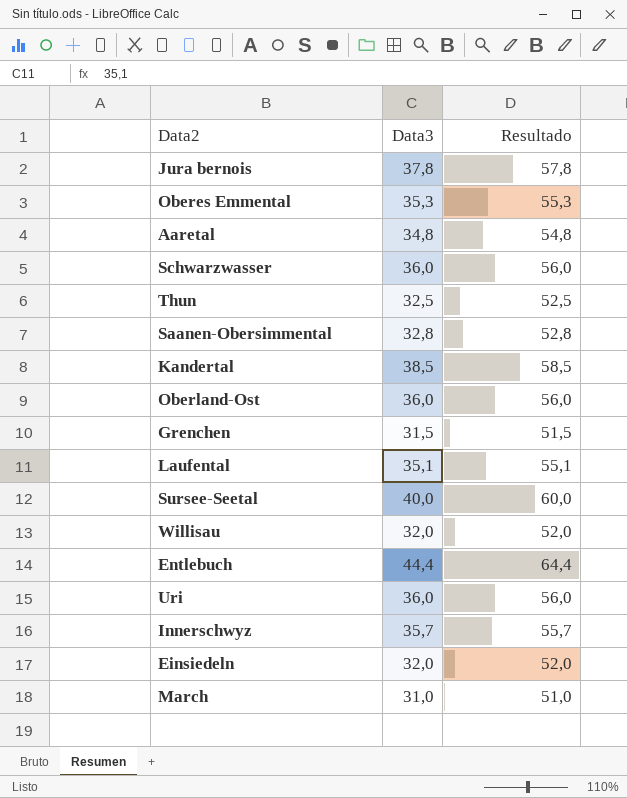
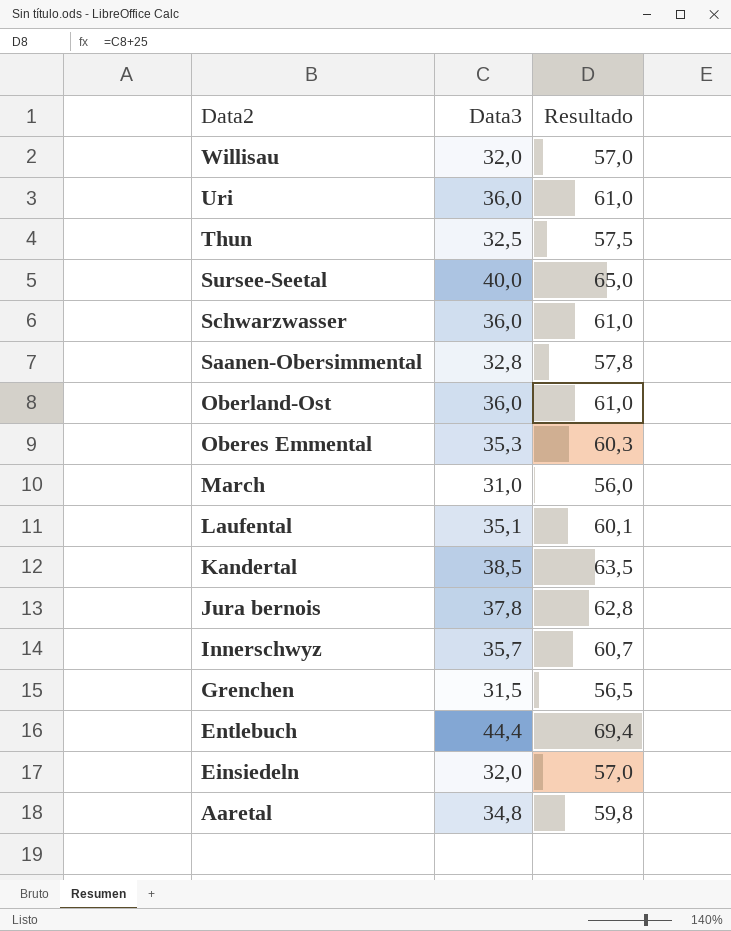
row order: none -> Data2 descending
column Resultado | formula: [Data3] + 20 -> [Data3] + 25

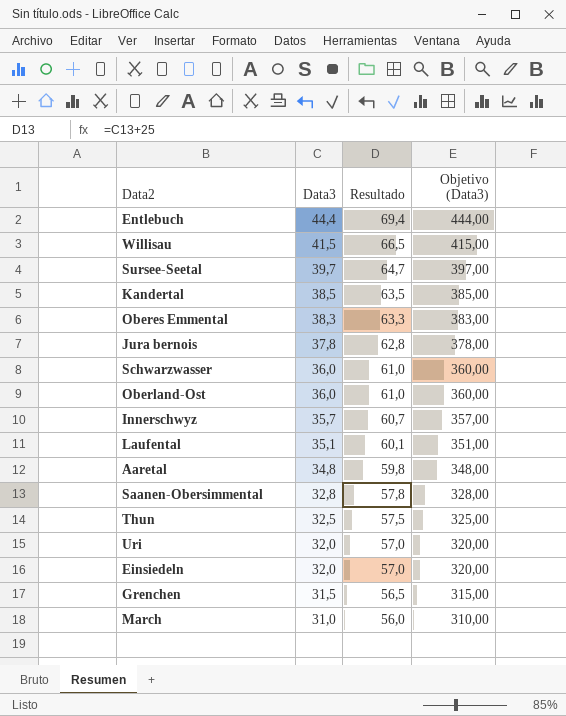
row order: Data2 descending -> Data3 descending
column Objetivo (Data3) | formula: none -> [Data3] * 10
Willisau | Data3: 32,0 -> 41,5
Willisau | Resultado: 57,0 -> 66,5
Sursee-Seetal | Data3: 40,0 -> 39,7
Sursee-Seetal | Resultado: 65,0 -> 64,7
Oberes Emmental | Data3: 35,3 -> 38,3
Oberes Emmental | Resultado: 60,3 -> 63,3
Uri | Data3: 36,0 -> 32,0
Uri | Resultado: 61,0 -> 57,0

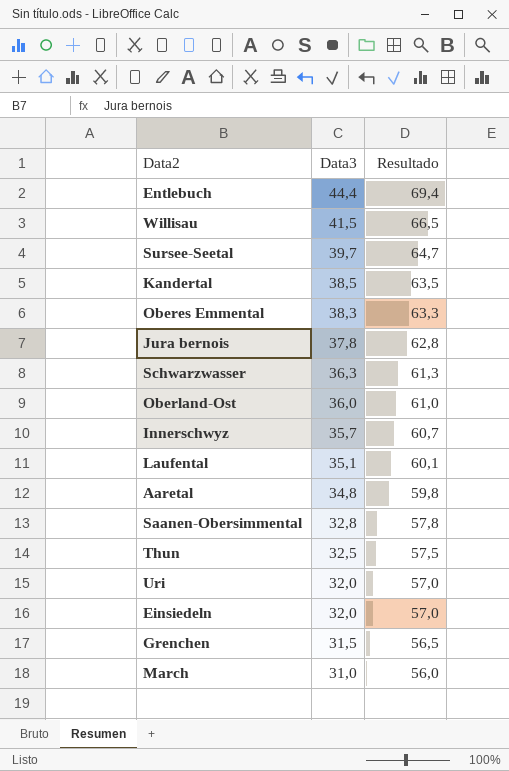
column Objetivo (Data3) | formula: [Data3] * 10 -> none
Schwarzwasser | Data3: 36,0 -> 36,3
Schwarzwasser | Resultado: 61,0 -> 61,3

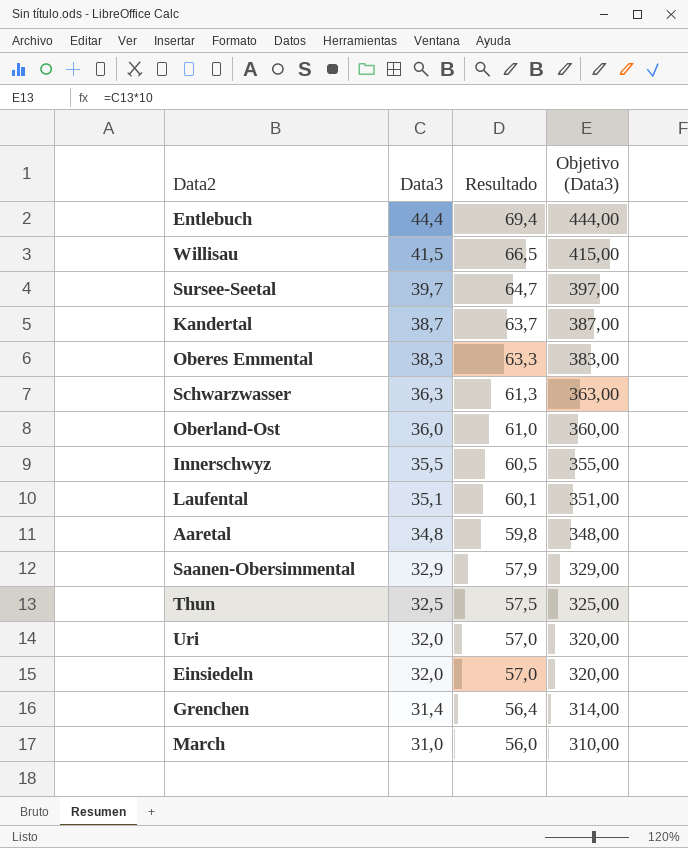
column Objetivo (Data3) | formula: none -> [Data3] * 10
row Jura bernois: 37,8 | 62,8 -> none
Kandertal | Data3: 38,5 -> 38,7
Kandertal | Resultado: 63,5 -> 63,7
Innerschwyz | Data3: 35,7 -> 35,5
Innerschwyz | Resultado: 60,7 -> 60,5
Saanen-Obersimmental | Data3: 32,8 -> 32,9
Saanen-Obersimmental | Resultado: 57,8 -> 57,9
Grenchen | Data3: 31,5 -> 31,4
Grenchen | Resultado: 56,5 -> 56,4

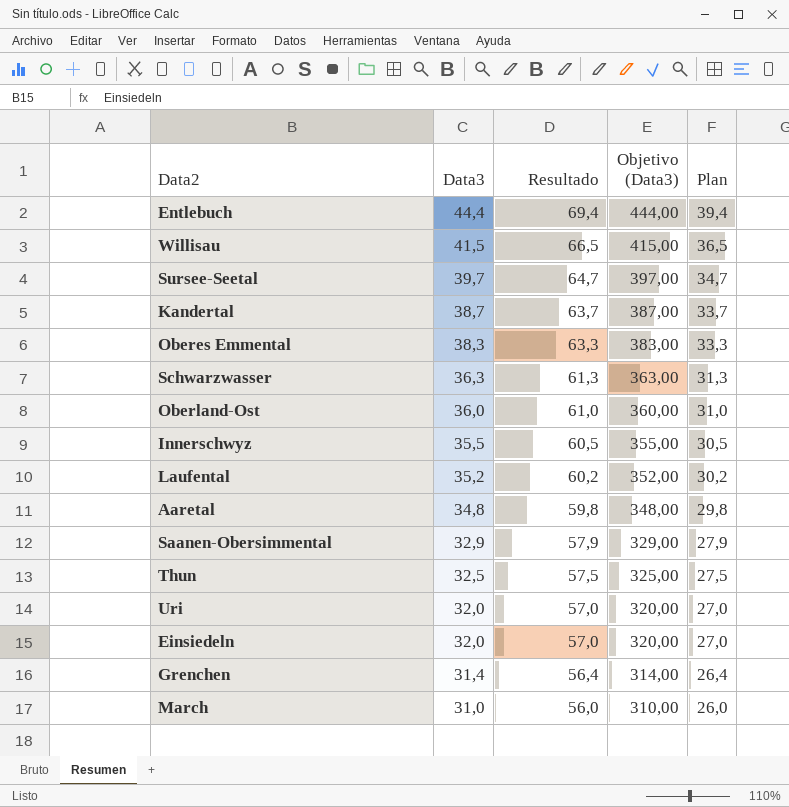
column Plan | formula: none -> [Data3] - 5
Laufental | Data3: 35,1 -> 35,2
Laufental | Resultado: 60,1 -> 60,2
Laufental | Objetivo (Data3): 351,00 -> 352,00

